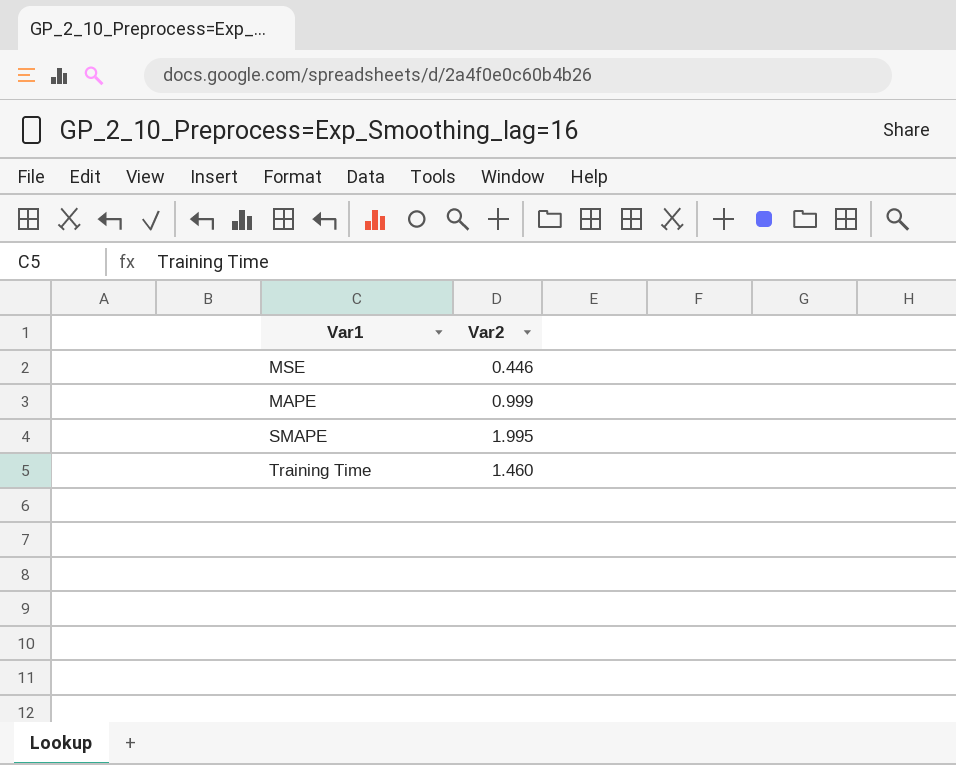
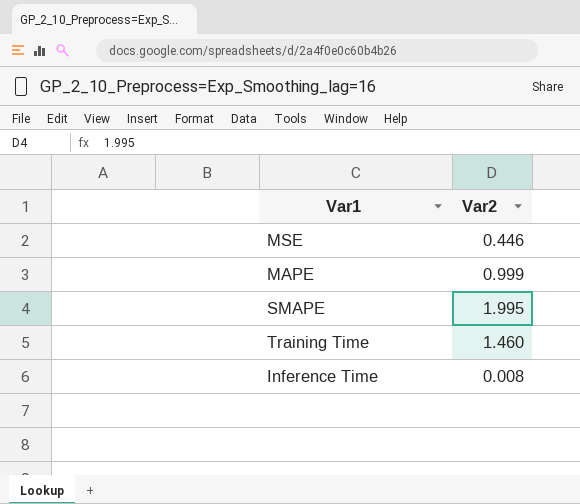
row Inference Time: none -> 0.008

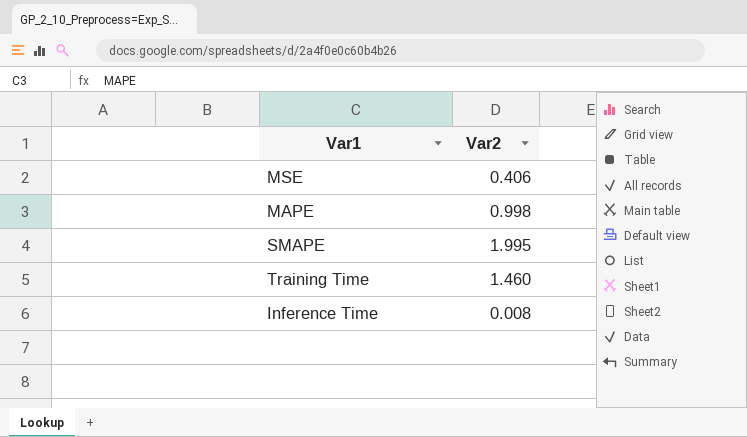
MSE | Var2: 0.446 -> 0.406
MAPE | Var2: 0.999 -> 0.998

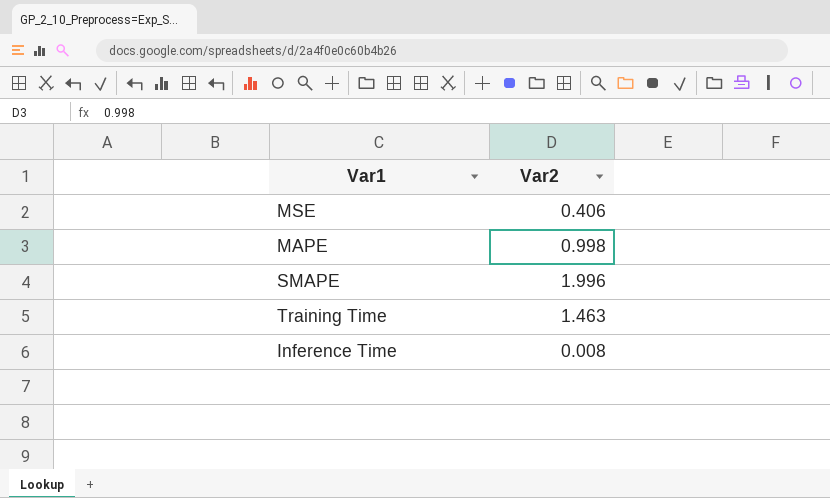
SMAPE | Var2: 1.995 -> 1.996
Training Time | Var2: 1.460 -> 1.463

